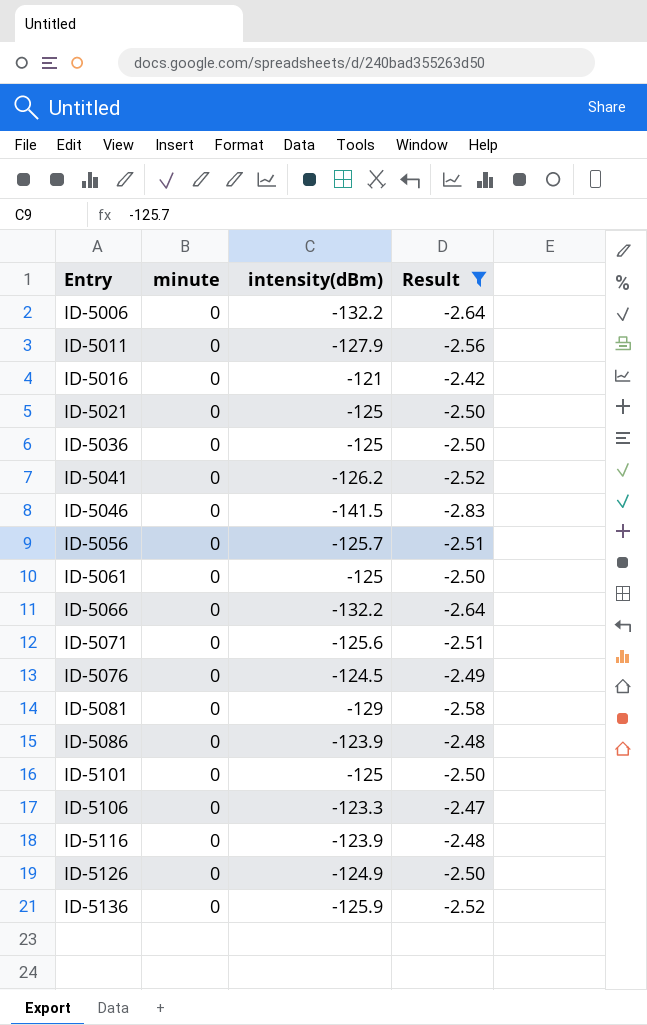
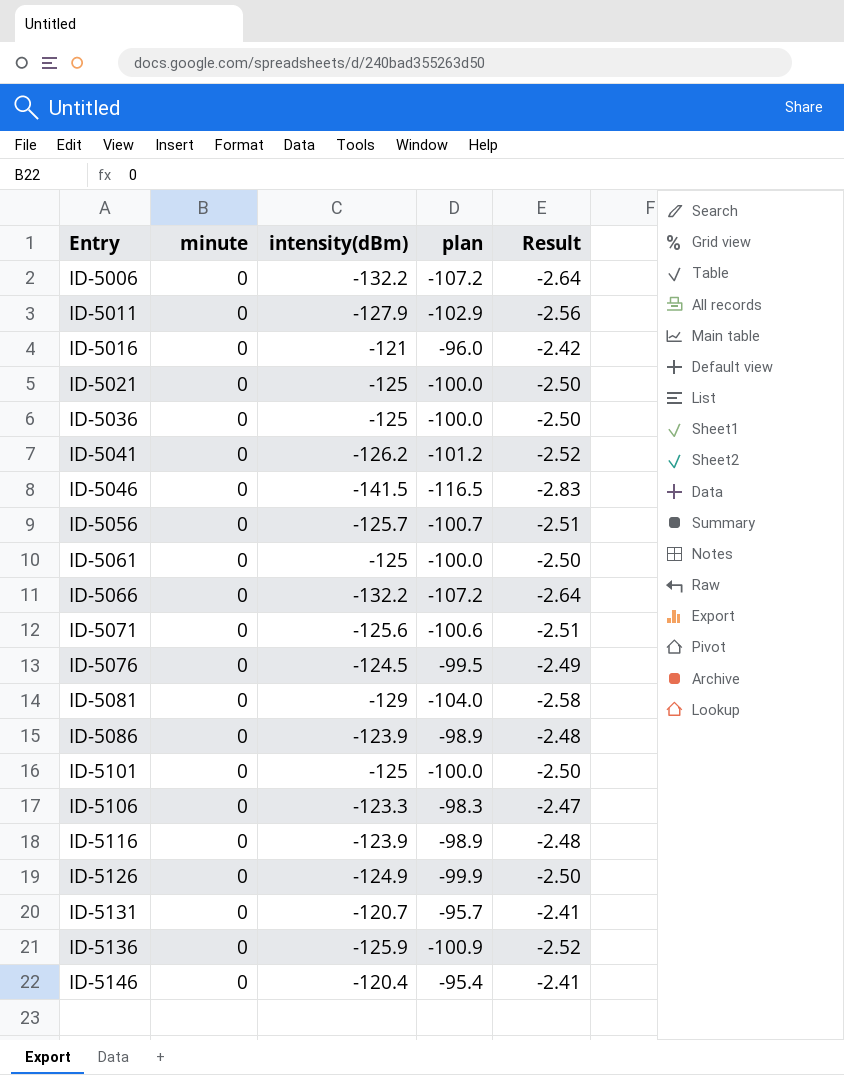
filter: Result != -2.41 -> none
column plan | formula: none -> [intensity(dBm)] + 25

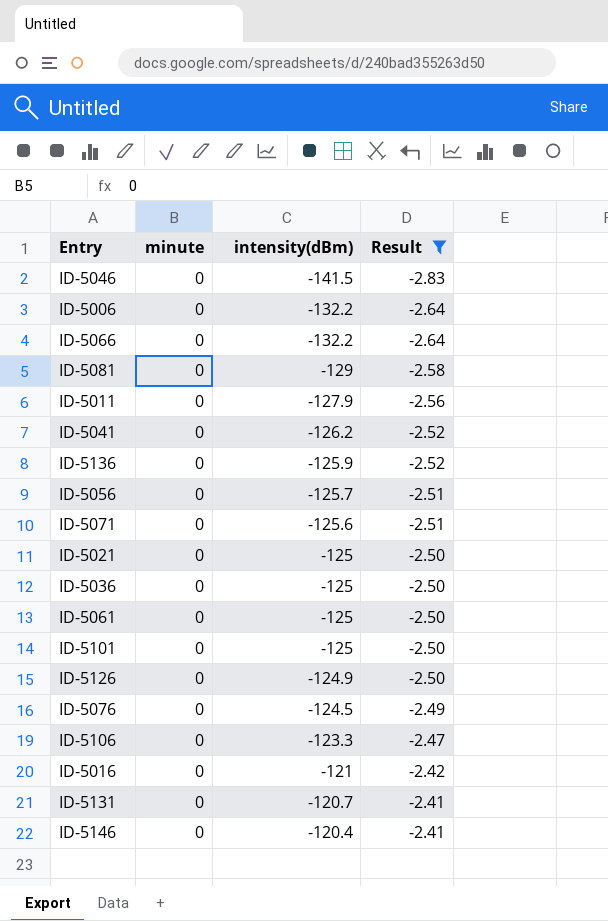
filter: none -> Result != -2.48
row order: Entry ascending -> intensity(dBm) ascending
column plan | formula: [intensity(dBm)] + 25 -> none

